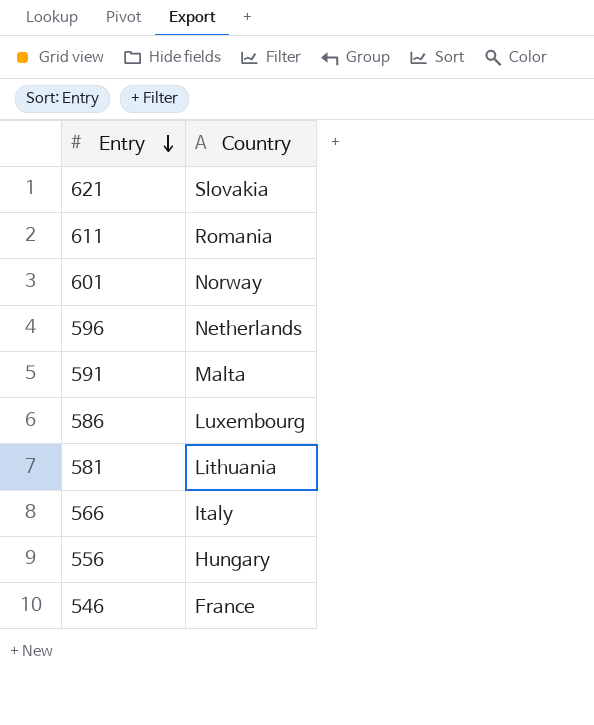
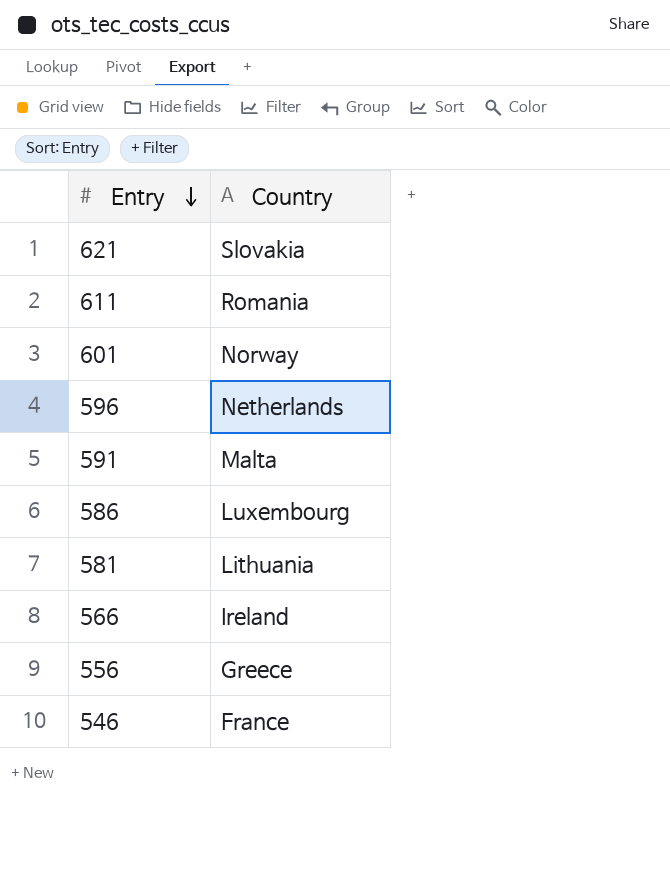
566 | Country: Italy -> Ireland
556 | Country: Hungary -> Greece

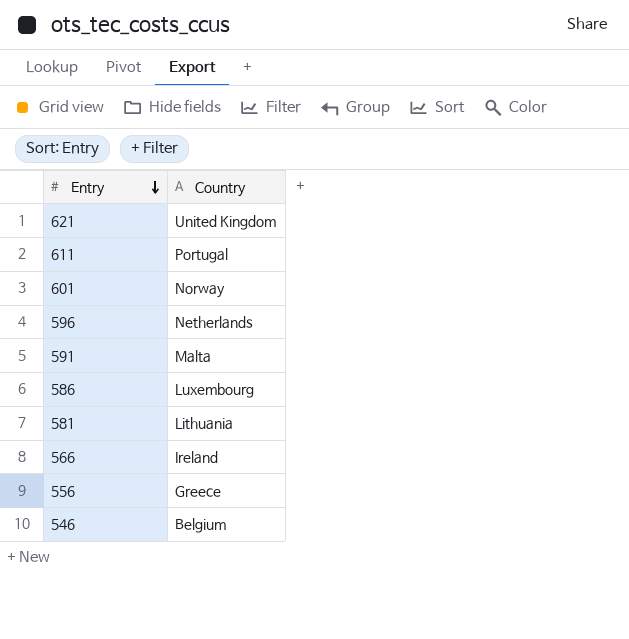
621 | Country: Slovakia -> United Kingdom
611 | Country: Romania -> Portugal
546 | Country: France -> Belgium

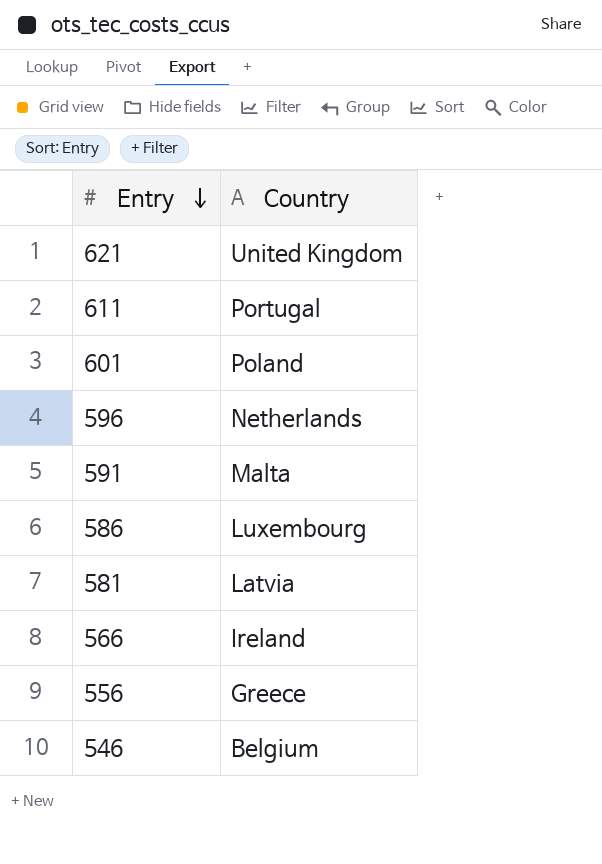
601 | Country: Norway -> Poland
581 | Country: Lithuania -> Latvia

